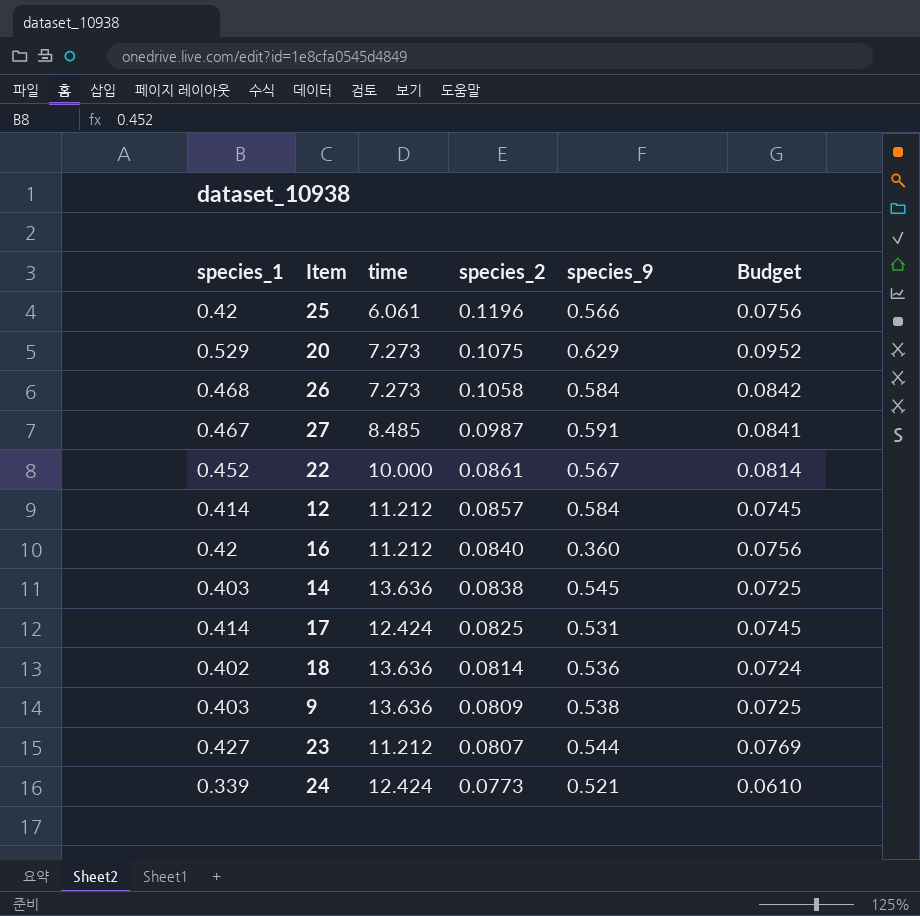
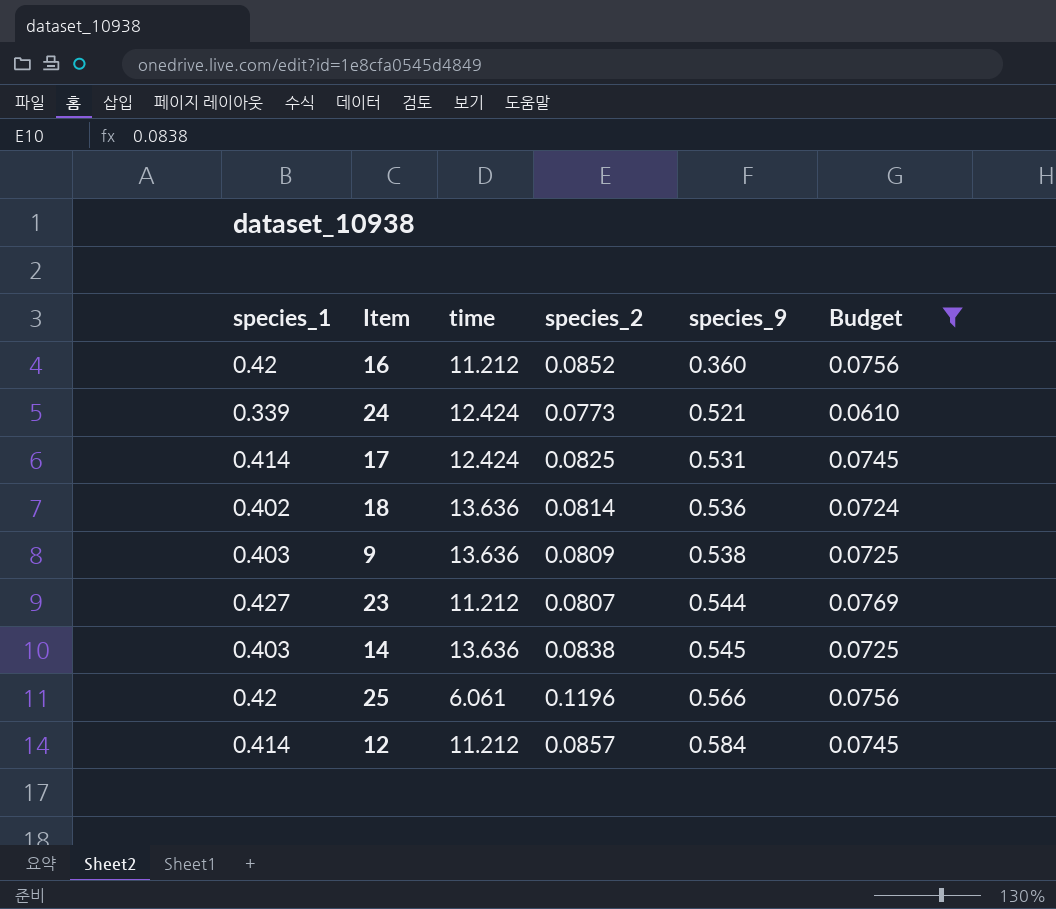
filter: none -> Budget <= 0.0769
row order: species_2 descending -> species_9 ascending
16 | species_2: 0.0840 -> 0.0852

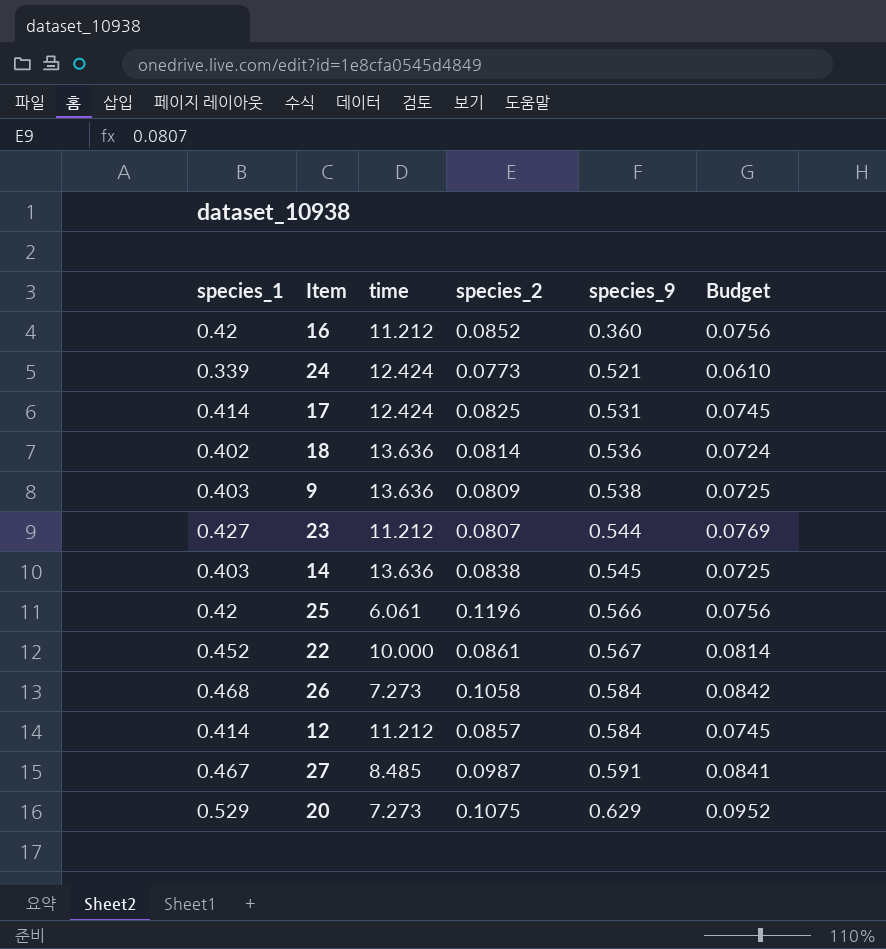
filter: Budget <= 0.0769 -> none

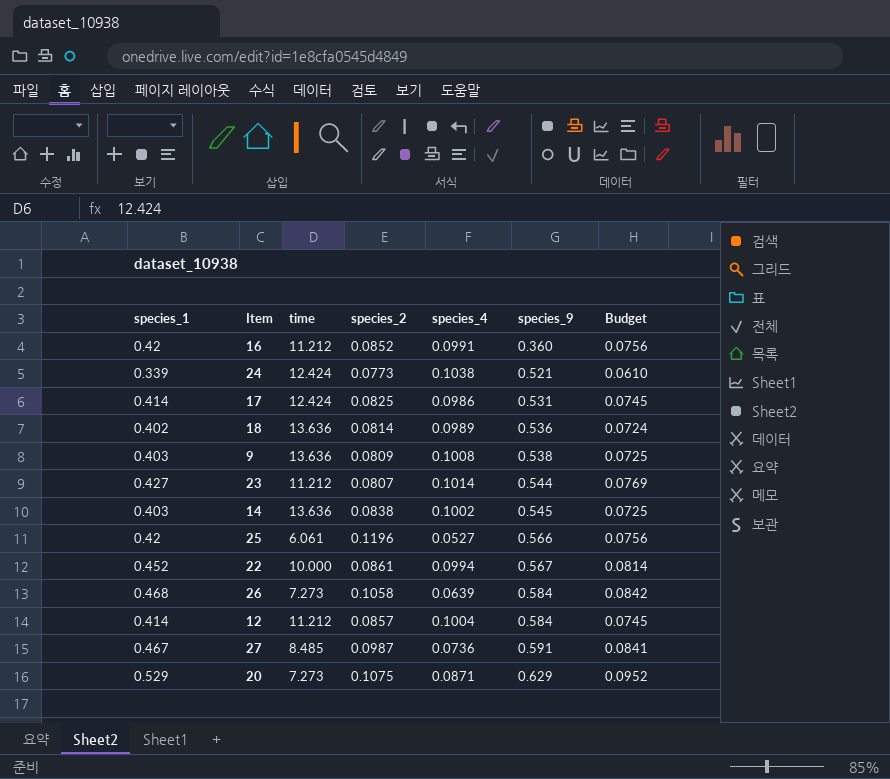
column species_4 | position: none -> 5

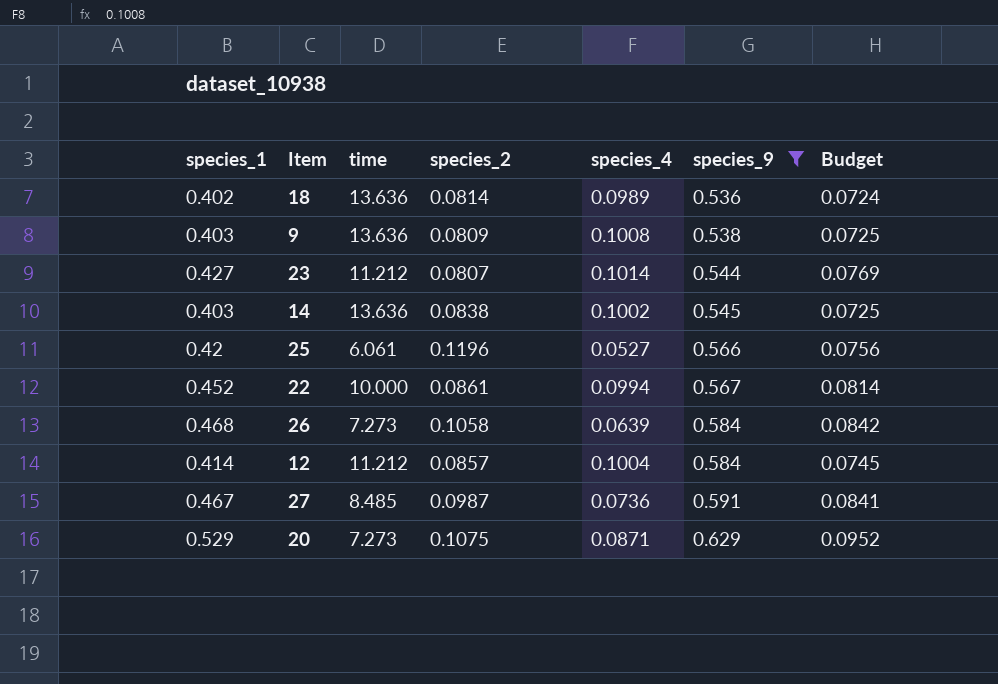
filter: none -> species_9 >= 0.536

